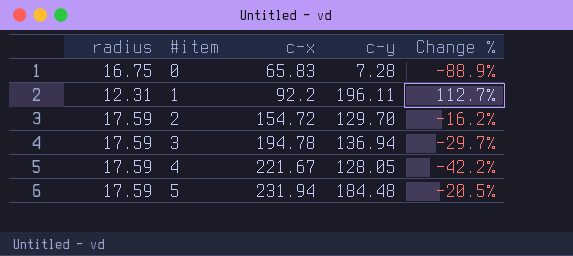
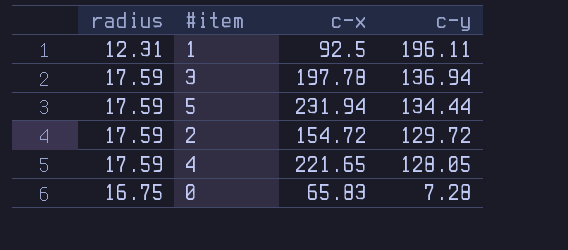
row order: #item ascending -> c-y descending
column Change % | formula: ([c-y] - [c-x]) / [c-x] -> none
1 | c-x: 92.2 -> 92.5
3 | c-x: 194.78 -> 197.78
5 | c-y: 184.48 -> 134.44
2 | c-y: 129.70 -> 129.72
4 | c-x: 221.67 -> 221.65

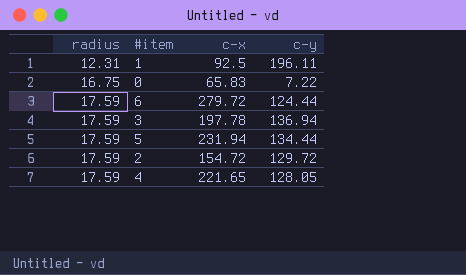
row order: c-y descending -> radius ascending
0 | c-y: 7.28 -> 7.22
row 6: none -> 17.59 | 279.72 | 124.44

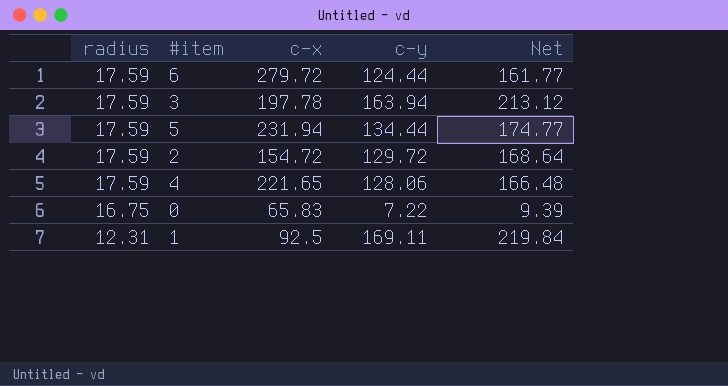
row order: radius ascending -> radius descending
column Net | formula: none -> [c-y] * 1.3
3 | c-y: 136.94 -> 163.94
4 | c-y: 128.05 -> 128.06
1 | c-y: 196.11 -> 169.11

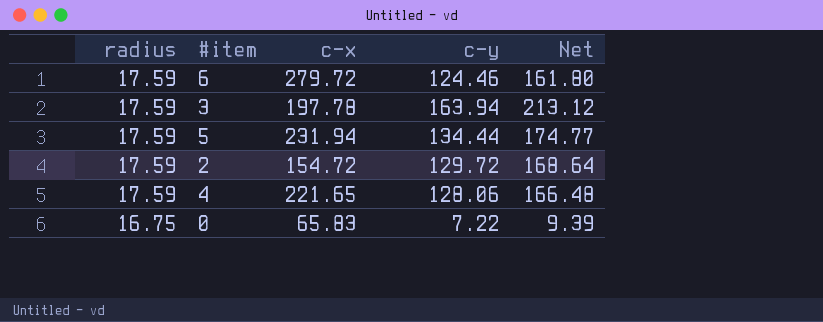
row 1: 12.31 | 92.5 | 169.11 | 219.84 -> none
6 | c-y: 124.44 -> 124.46
6 | Net: 161.77 -> 161.80

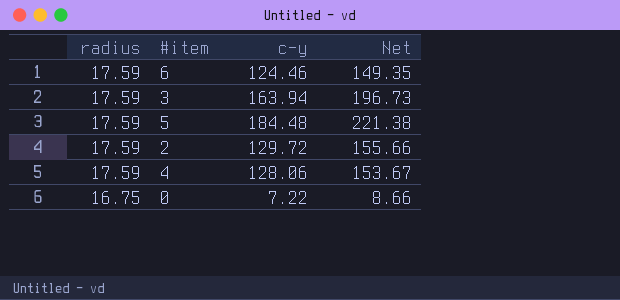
column c-x | position: 3 -> none
column Net | formula: [c-y] * 1.3 -> [c-y] * 1.2
5 | c-y: 134.44 -> 184.48

